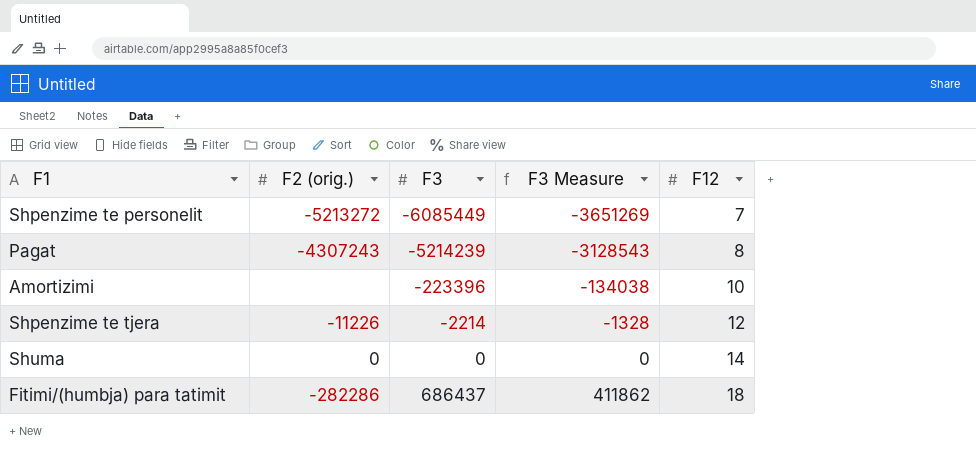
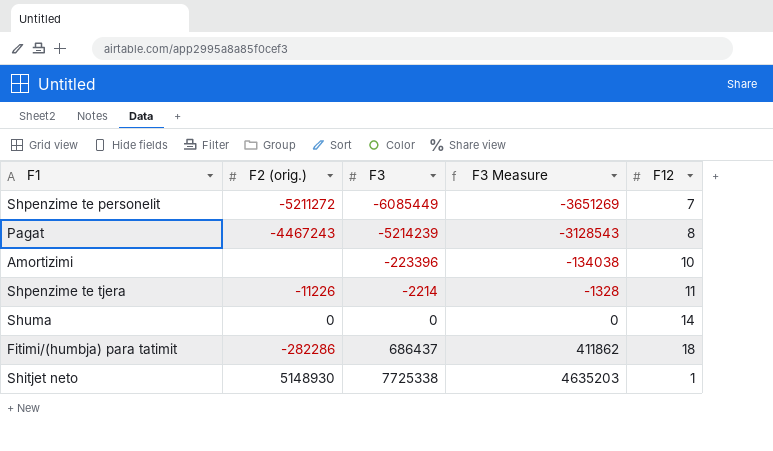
Shpenzime te personelit | F2 (orig.): -5213272 -> -5211272
Pagat | F2 (orig.): -4307243 -> -4467243
Shpenzime te tjera | F12: 12 -> 11
row Shitjet neto: none -> 5148930 | 7725338 | 4635203 | 1

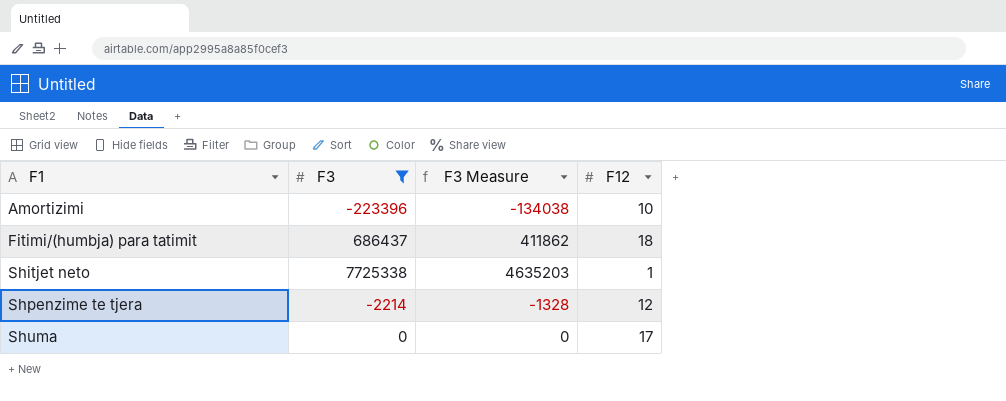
filter: none -> F3 >= -223396
row order: F3 ascending -> F1 ascending
column F2 (orig.) | position: 2 -> none
Shpenzime te tjera | F12: 11 -> 12
Shuma | F12: 14 -> 17

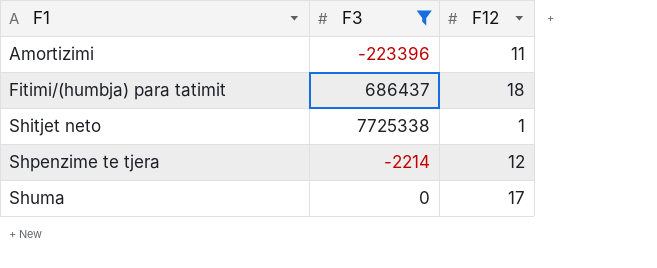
column F3 Measure | formula: [F3] * 0.6 -> none
Amortizimi | F12: 10 -> 11

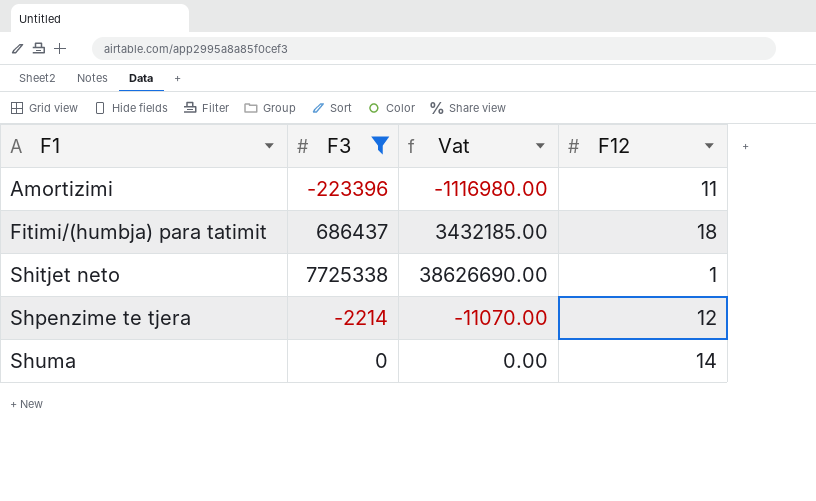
column Vat | formula: none -> [F3] * 5
Shuma | F12: 17 -> 14

